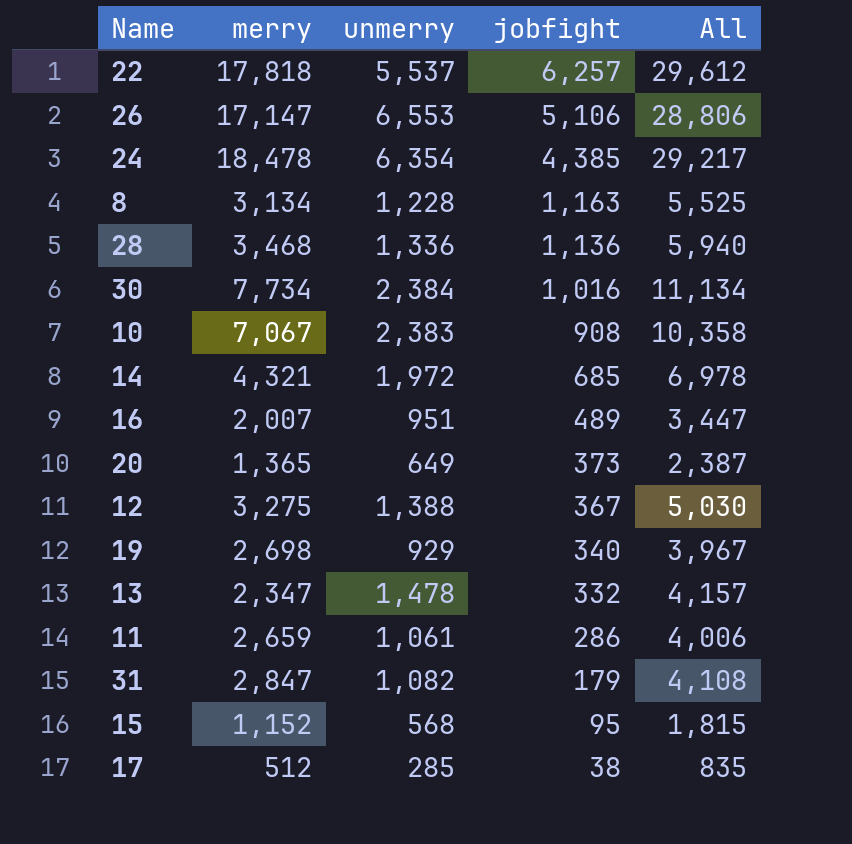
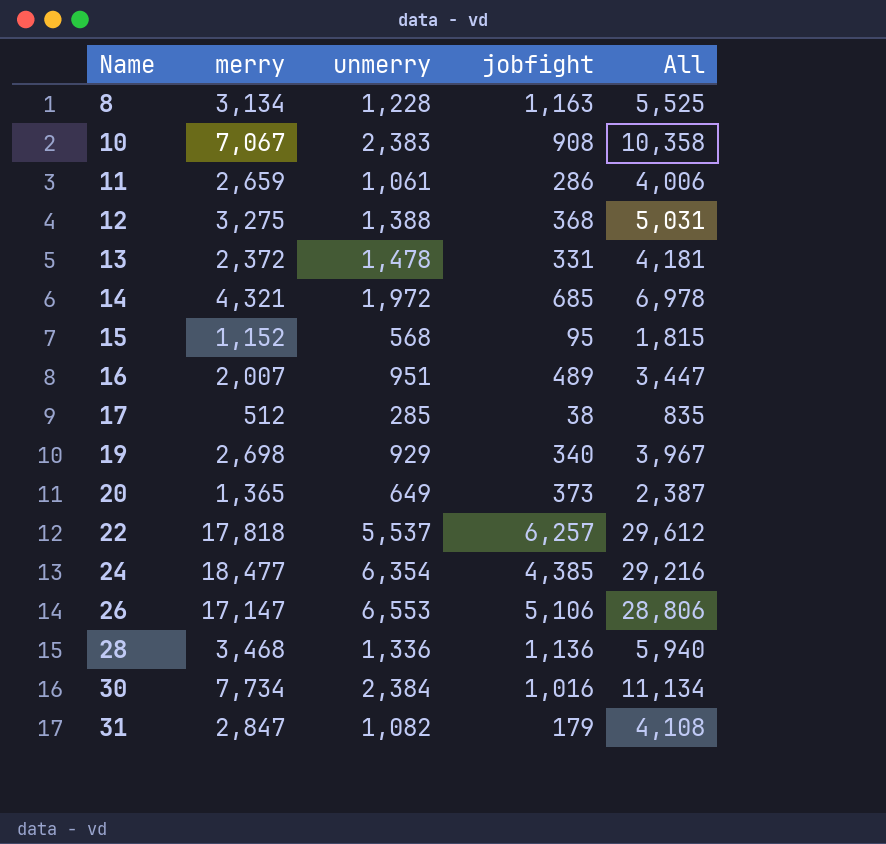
row order: jobfight descending -> Name ascending
12 | jobfight: 367 -> 368
12 | All: 5,030 -> 5,031
13 | merry: 2,347 -> 2,372
13 | jobfight: 332 -> 331
13 | All: 4,157 -> 4,181
24 | merry: 18,478 -> 18,477
24 | All: 29,217 -> 29,216

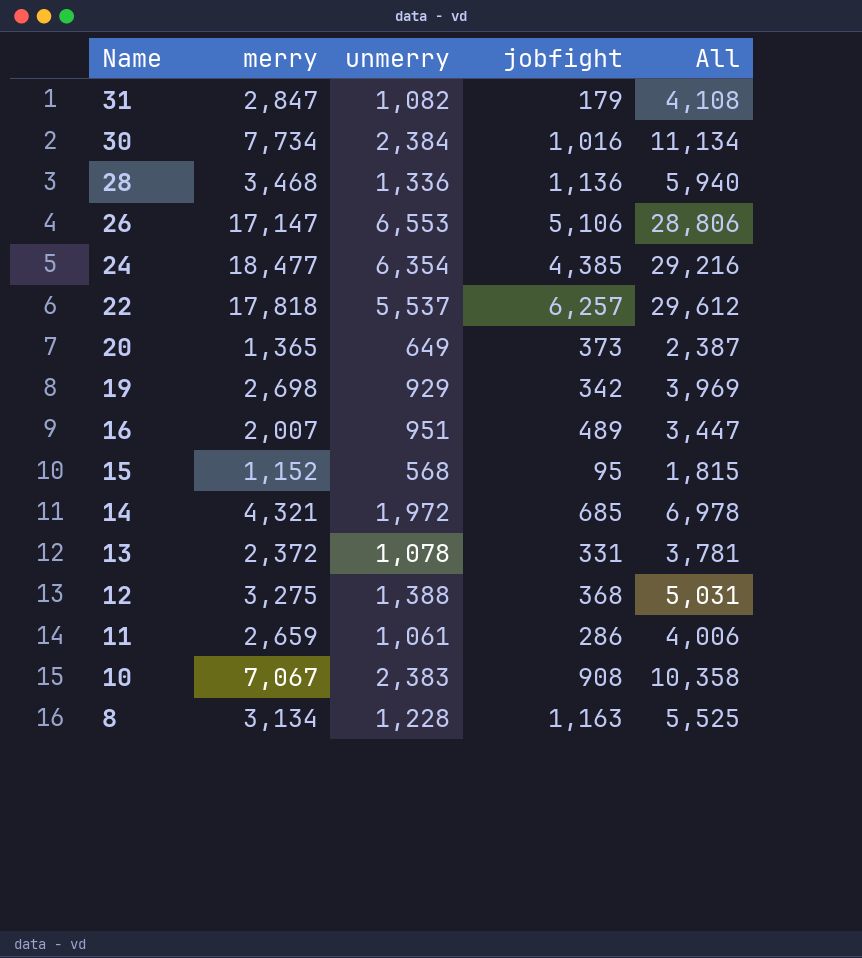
row order: Name ascending -> Name descending
row 17: 512 | 285 | 38 | 835 -> none
19 | jobfight: 340 -> 342
19 | All: 3,967 -> 3,969
13 | unmerry: 1,478 -> 1,078
13 | All: 4,181 -> 3,781

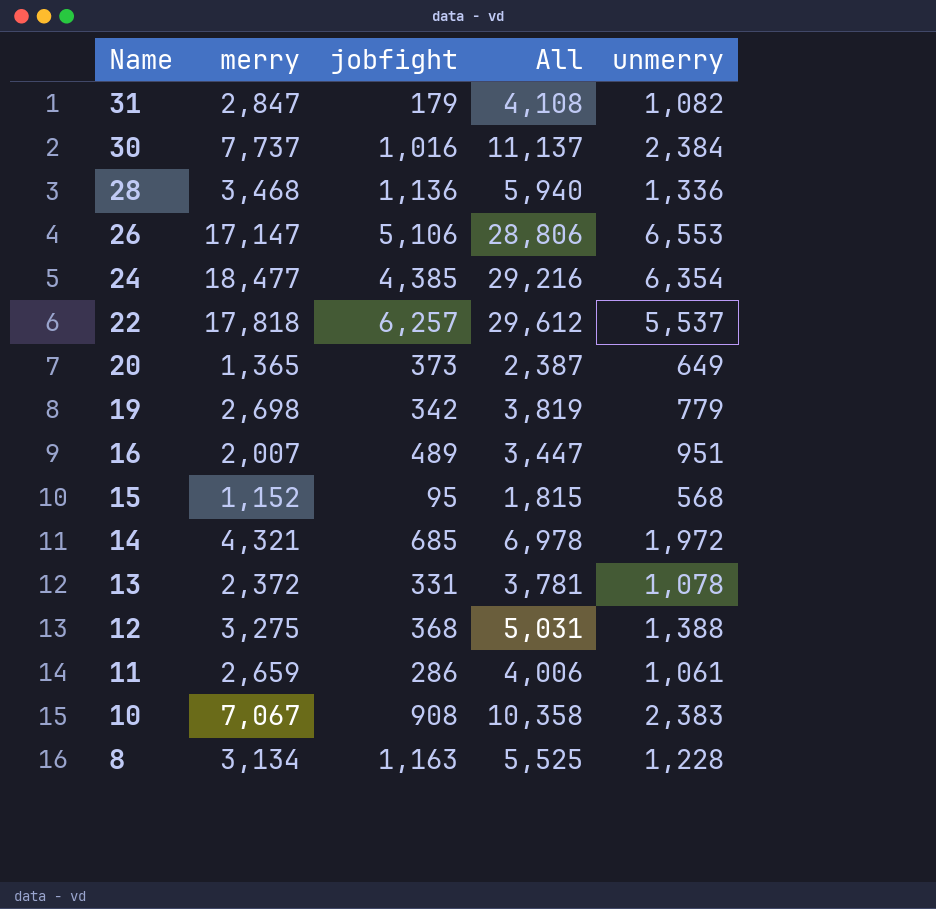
column unmerry | position: 3 -> 5
30 | merry: 7,734 -> 7,737
30 | All: 11,134 -> 11,137
19 | All: 3,969 -> 3,819
19 | unmerry: 929 -> 779

